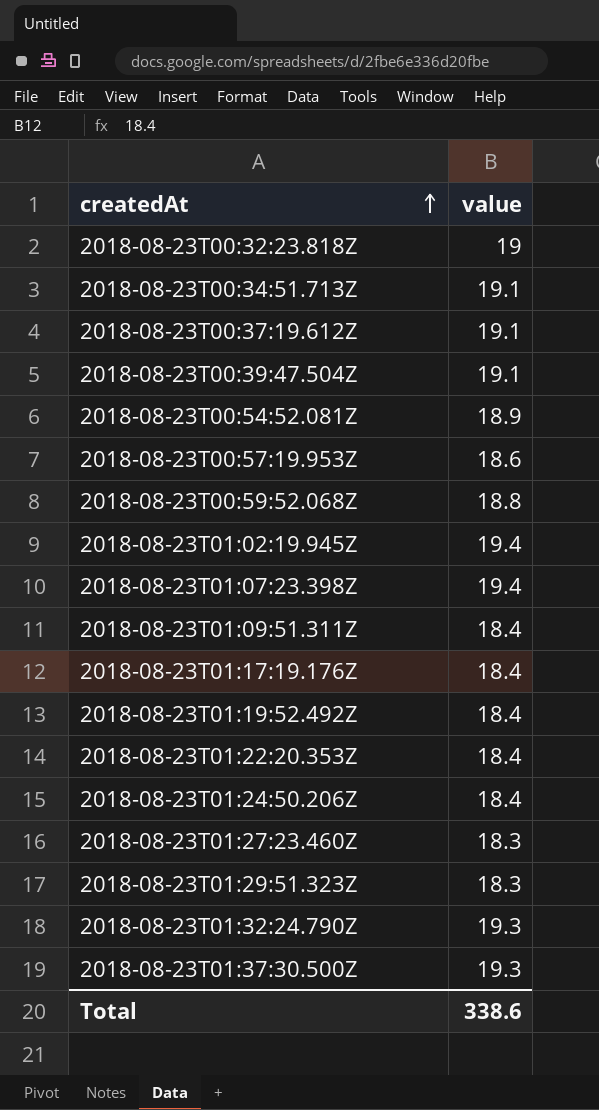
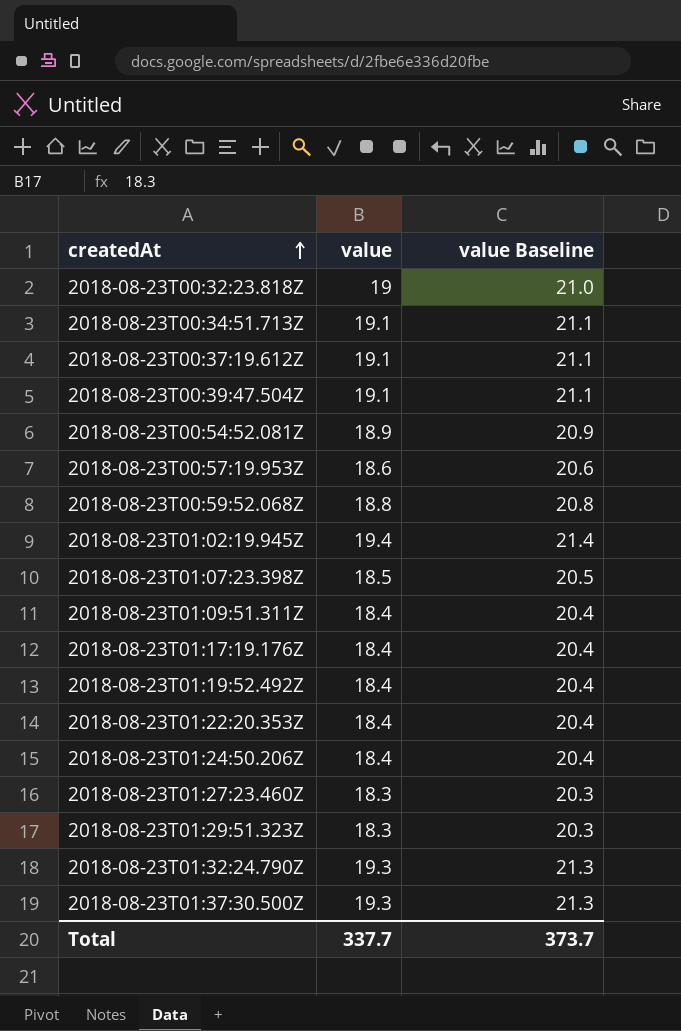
column value Baseline | formula: none -> [value] + 2
2018-08-23T01:07:23.398Z | value: 19.4 -> 18.5
Total | value: 338.6 -> 337.7

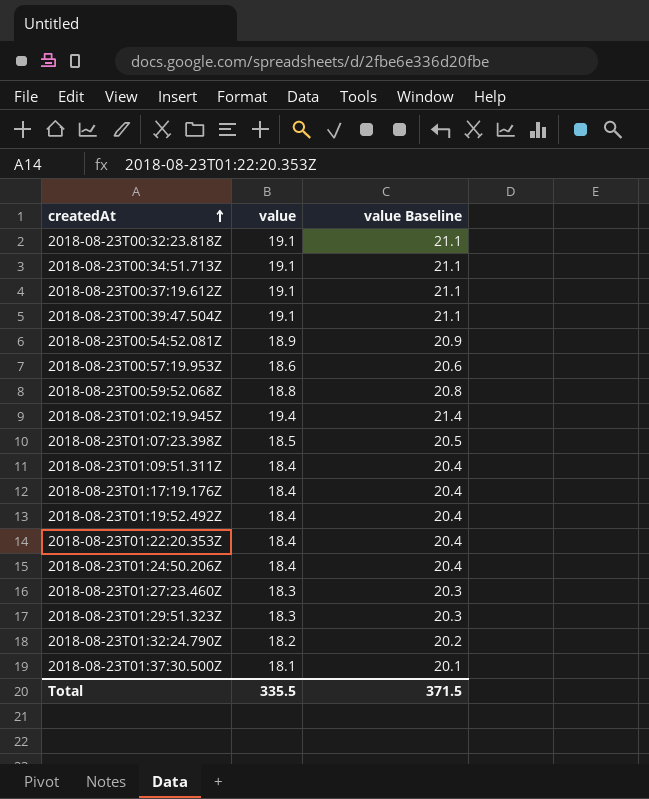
2018-08-23T00:32:23.818Z | value: 19 -> 19.1
2018-08-23T00:32:23.818Z | value Baseline: 21.0 -> 21.1
2018-08-23T01:32:24.790Z | value: 19.3 -> 18.2
2018-08-23T01:32:24.790Z | value Baseline: 21.3 -> 20.2
2018-08-23T01:37:30.500Z | value: 19.3 -> 18.1
2018-08-23T01:37:30.500Z | value Baseline: 21.3 -> 20.1
Total | value: 337.7 -> 335.5
Total | value Baseline: 373.7 -> 371.5

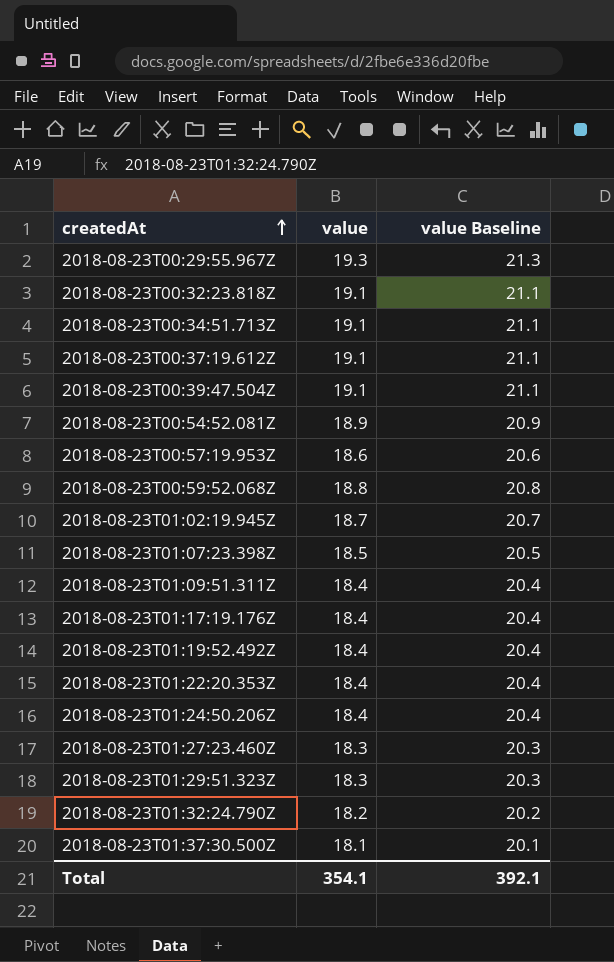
row 2018-08-23T00:29:55.967Z: none -> 19.3 | 21.3
2018-08-23T01:02:19.945Z | value: 19.4 -> 18.7
2018-08-23T01:02:19.945Z | value Baseline: 21.4 -> 20.7
Total | value: 335.5 -> 354.1
Total | value Baseline: 371.5 -> 392.1

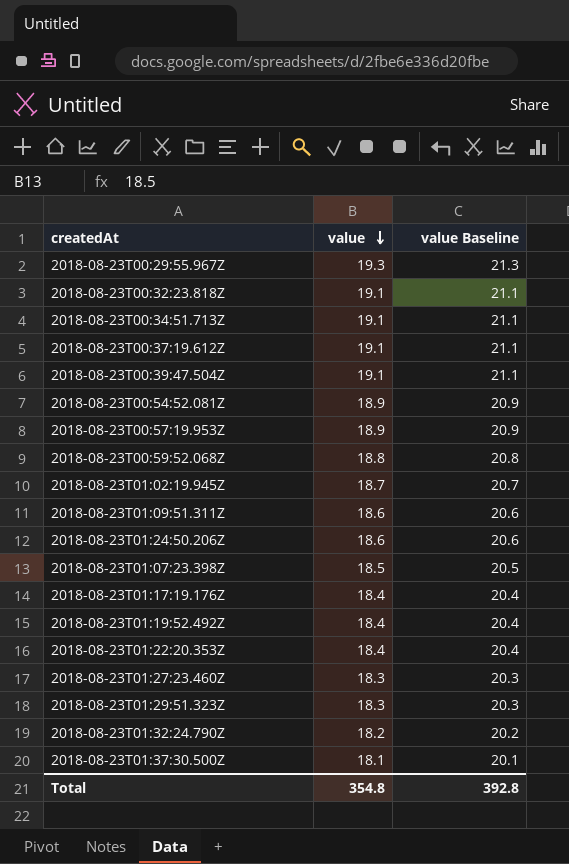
row order: createdAt ascending -> value descending
2018-08-23T00:57:19.953Z | value: 18.6 -> 18.9
2018-08-23T00:57:19.953Z | value Baseline: 20.6 -> 20.9
2018-08-23T01:09:51.311Z | value: 18.4 -> 18.6
2018-08-23T01:09:51.311Z | value Baseline: 20.4 -> 20.6
2018-08-23T01:24:50.206Z | value: 18.4 -> 18.6
2018-08-23T01:24:50.206Z | value Baseline: 20.4 -> 20.6
Total | value: 354.1 -> 354.8
Total | value Baseline: 392.1 -> 392.8

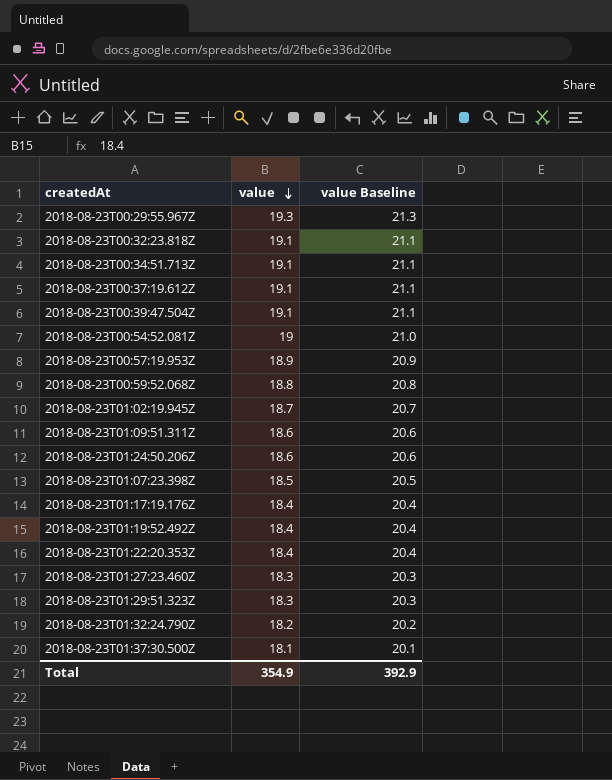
2018-08-23T00:54:52.081Z | value: 18.9 -> 19
2018-08-23T00:54:52.081Z | value Baseline: 20.9 -> 21.0
Total | value: 354.8 -> 354.9
Total | value Baseline: 392.8 -> 392.9

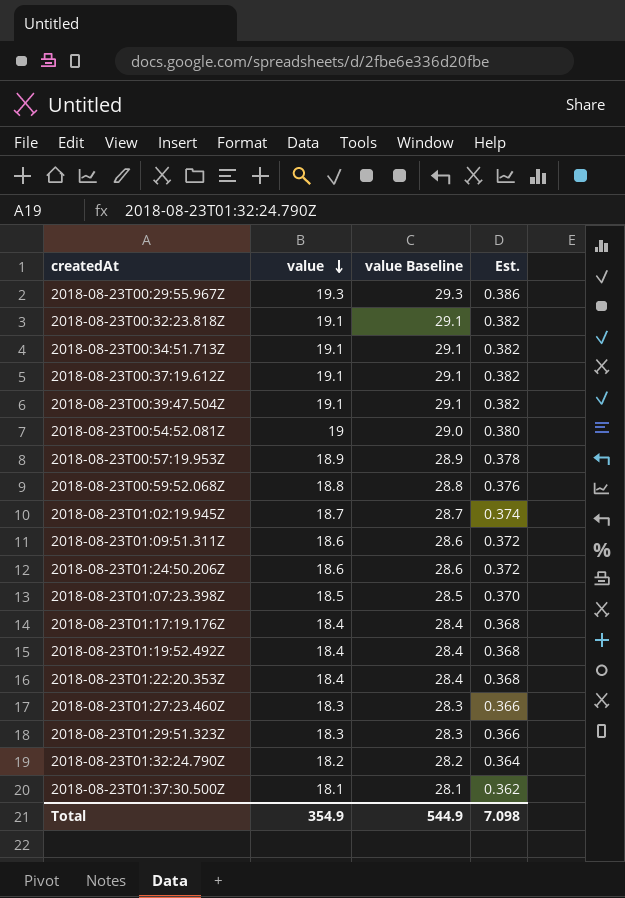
column value Baseline | formula: [value] + 2 -> [value] + 10
column Est. | formula: none -> [value] * 0.02
Total | value Baseline: 392.9 -> 544.9

